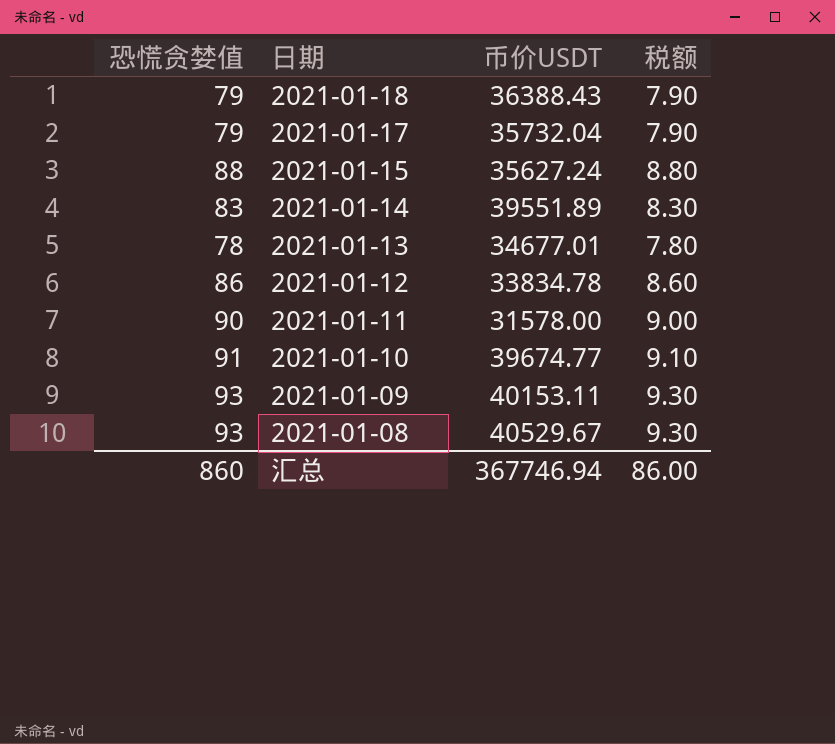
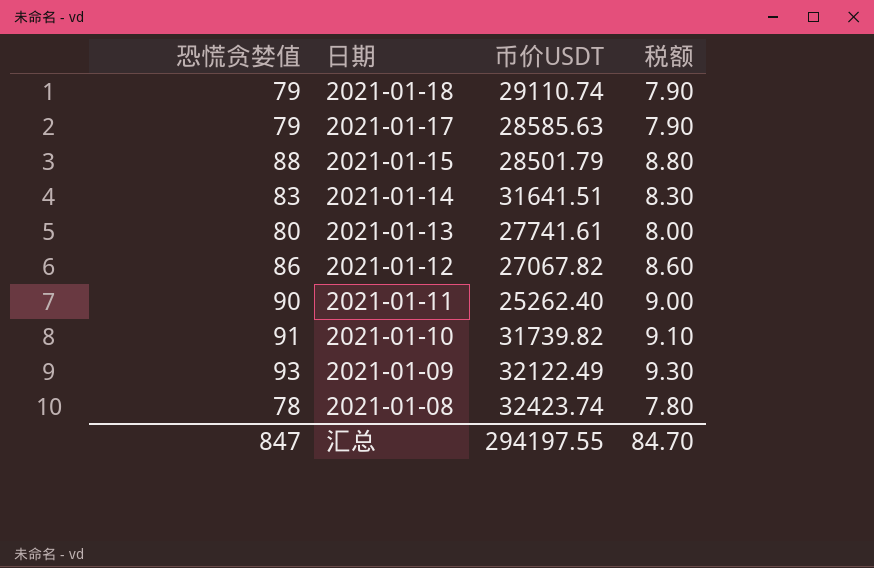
2021-01-18 | 币价USDT: 36388.43 -> 29110.74
2021-01-17 | 币价USDT: 35732.04 -> 28585.63
2021-01-15 | 币价USDT: 35627.24 -> 28501.79
2021-01-14 | 币价USDT: 39551.89 -> 31641.51
2021-01-13 | 恐慌贪婪值: 78 -> 80
2021-01-13 | 币价USDT: 34677.01 -> 27741.61
2021-01-13 | 税额: 7.80 -> 8.00
2021-01-12 | 币价USDT: 33834.78 -> 27067.82
2021-01-11 | 币价USDT: 31578.00 -> 25262.40
2021-01-10 | 币价USDT: 39674.77 -> 31739.82
2021-01-09 | 币价USDT: 40153.11 -> 32122.49
2021-01-08 | 恐慌贪婪值: 93 -> 78
2021-01-08 | 币价USDT: 40529.67 -> 32423.74
2021-01-08 | 税额: 9.30 -> 7.80
汇总 | 恐慌贪婪值: 860 -> 847
汇总 | 币价USDT: 367746.94 -> 294197.55
汇总 | 税额: 86.00 -> 84.70

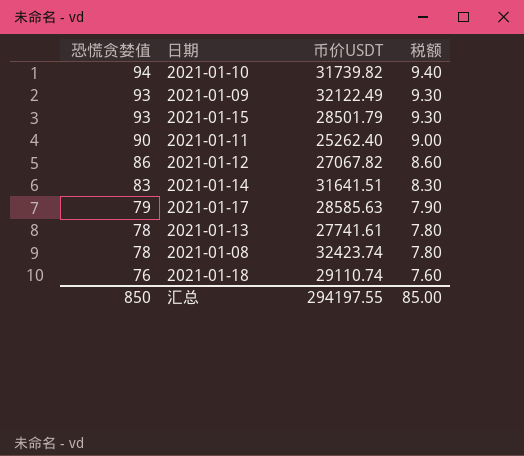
row order: 日期 descending -> 恐慌贪婪值 descending
2021-01-10 | 恐慌贪婪值: 91 -> 94
2021-01-10 | 税额: 9.10 -> 9.40
2021-01-15 | 恐慌贪婪值: 88 -> 93
2021-01-15 | 税额: 8.80 -> 9.30
2021-01-13 | 恐慌贪婪值: 80 -> 78
2021-01-13 | 税额: 8.00 -> 7.80
2021-01-18 | 恐慌贪婪值: 79 -> 76
2021-01-18 | 税额: 7.90 -> 7.60
汇总 | 恐慌贪婪值: 847 -> 850
汇总 | 税额: 84.70 -> 85.00

